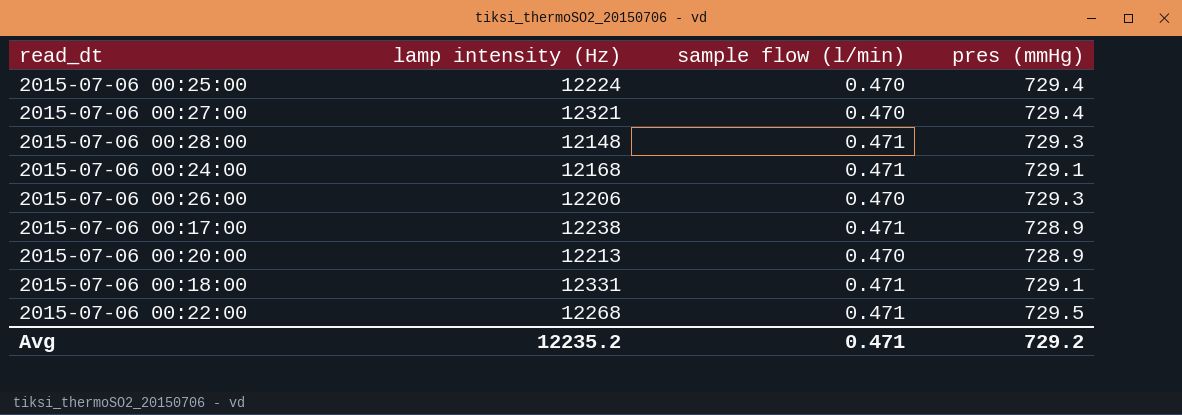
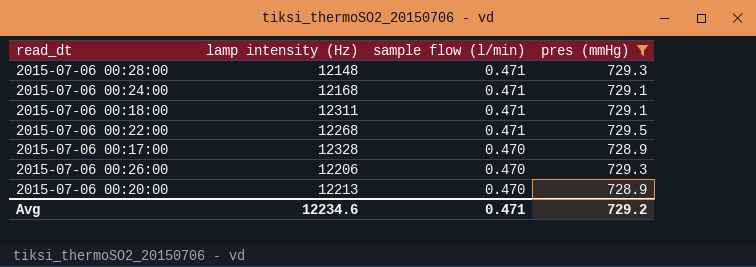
filter: none -> pres (mmHg) != 729.4
row order: none -> sample flow (l/min) descending
2015-07-06 00:18:00 | lamp intensity (Hz): 12331 -> 12311
2015-07-06 00:17:00 | lamp intensity (Hz): 12238 -> 12328
2015-07-06 00:17:00 | sample flow (l/min): 0.471 -> 0.470
Avg | lamp intensity (Hz): 12235.2 -> 12234.6

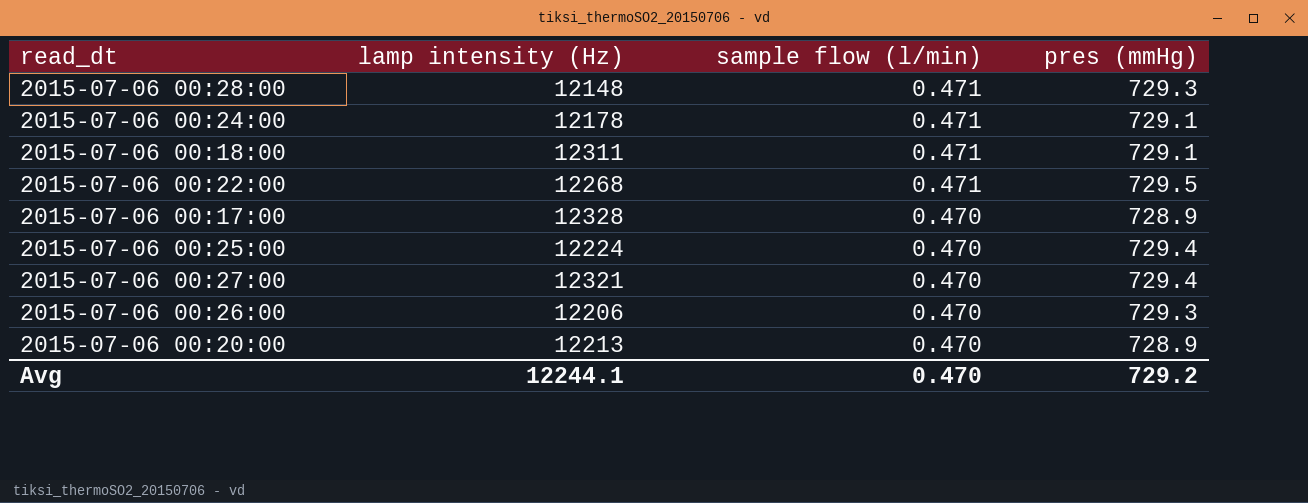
filter: pres (mmHg) != 729.4 -> none
2015-07-06 00:24:00 | lamp intensity (Hz): 12168 -> 12178
Avg | lamp intensity (Hz): 12234.6 -> 12244.1
Avg | sample flow (l/min): 0.471 -> 0.470

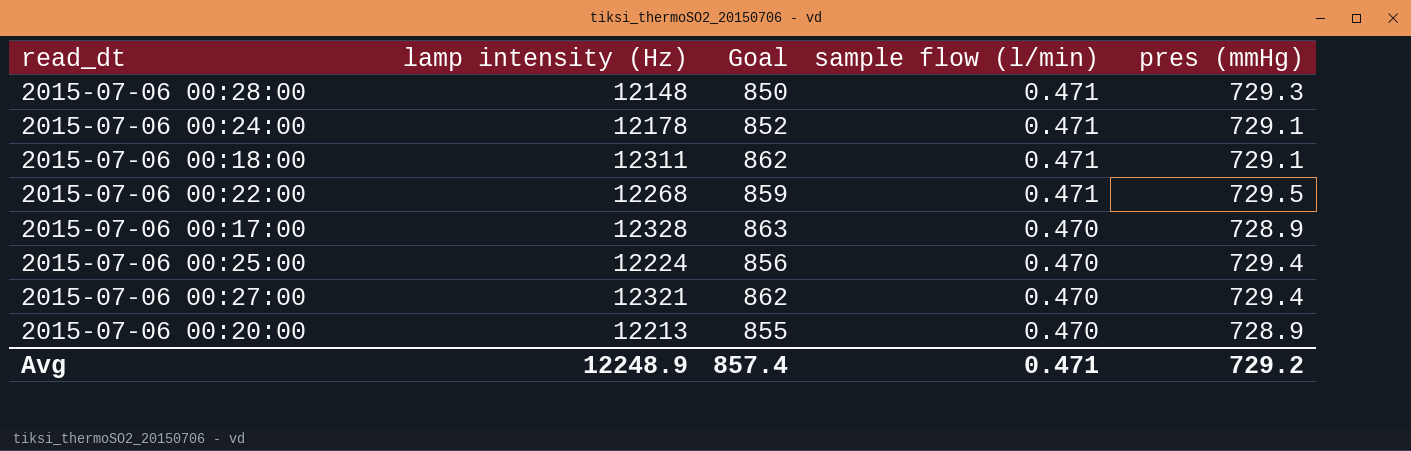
column Goal | formula: none -> [lamp intensity (Hz)] * 0.07
row 2015-07-06 00:26:00: 12206 | 0.470 | 729.3 -> none
Avg | lamp intensity (Hz): 12244.1 -> 12248.9
Avg | sample flow (l/min): 0.470 -> 0.471

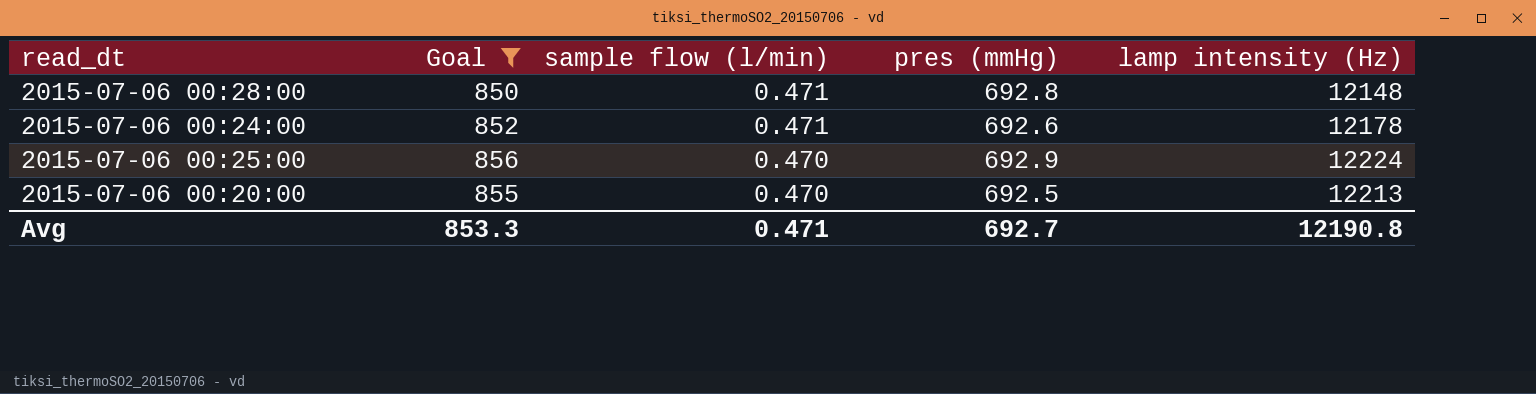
filter: none -> Goal <= 856
column lamp intensity (Hz) | position: 2 -> 5
2015-07-06 00:28:00 | pres (mmHg): 729.3 -> 692.8
2015-07-06 00:24:00 | pres (mmHg): 729.1 -> 692.6
2015-07-06 00:25:00 | pres (mmHg): 729.4 -> 692.9
2015-07-06 00:20:00 | pres (mmHg): 728.9 -> 692.5
Avg | Goal: 857.4 -> 853.3
Avg | pres (mmHg): 729.2 -> 692.7
Avg | lamp intensity (Hz): 12248.9 -> 12190.8

